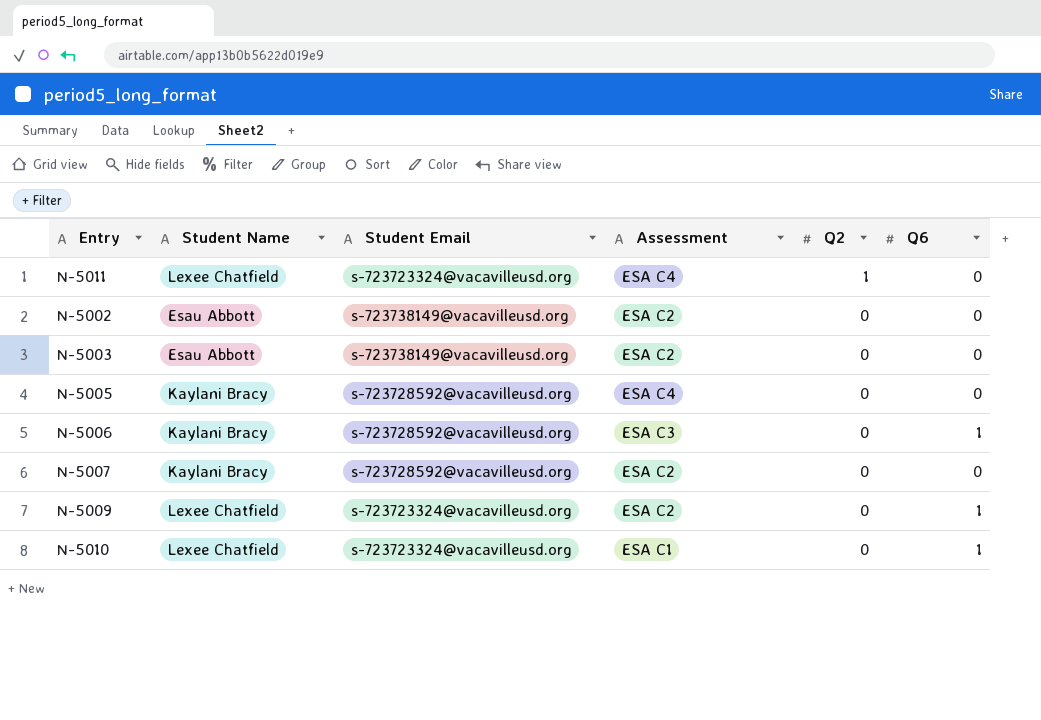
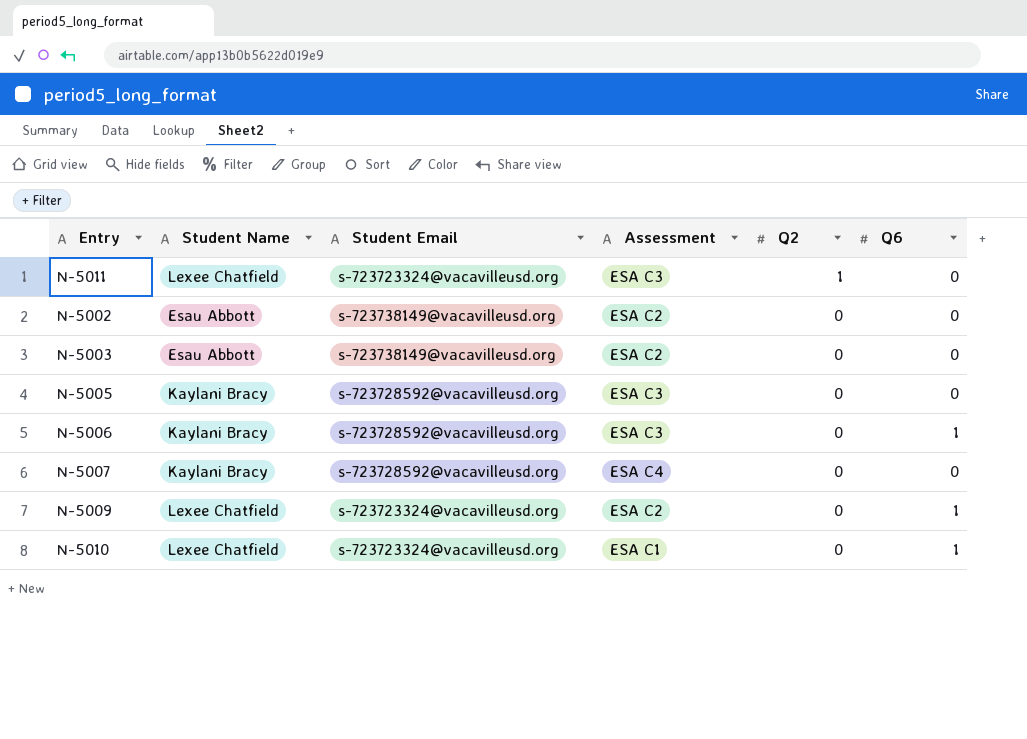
N-5011 | Assessment: ESA C4 -> ESA C3
N-5005 | Assessment: ESA C4 -> ESA C3
N-5007 | Assessment: ESA C2 -> ESA C4

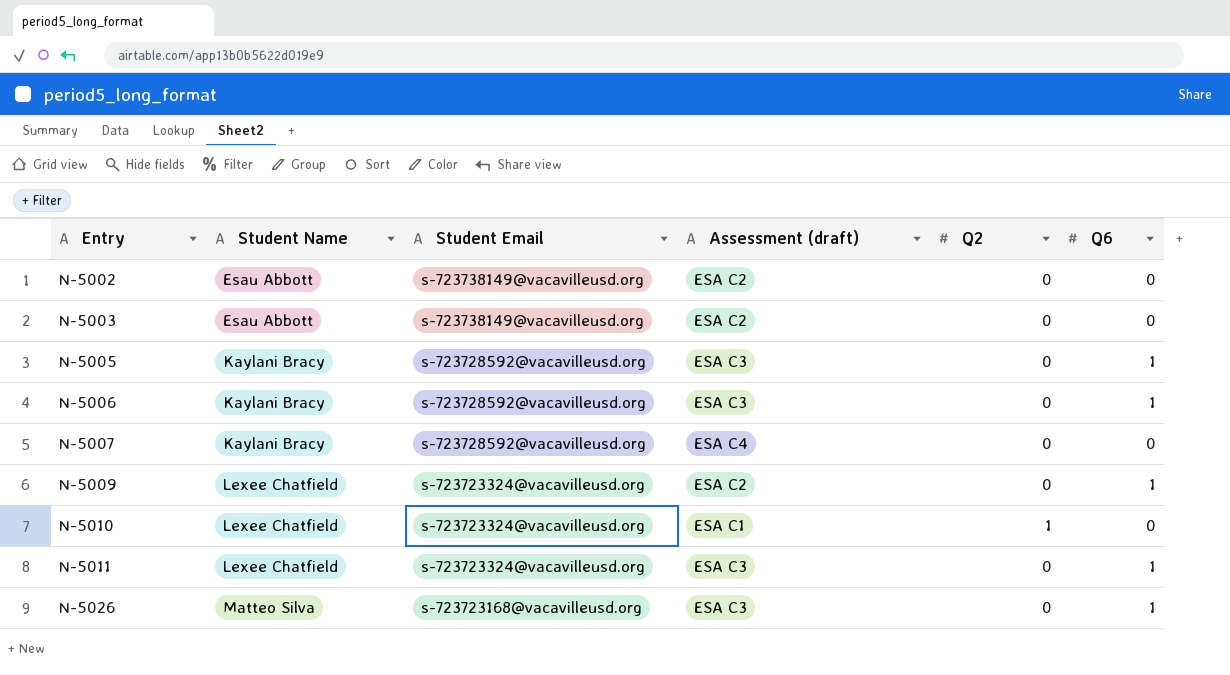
row order: Q2 descending -> Entry ascending
column name: Assessment -> Assessment (draft)
N-5005 | Q6: 0 -> 1
N-5010 | Q2: 0 -> 1
N-5010 | Q6: 1 -> 0
N-5011 | Q2: 1 -> 0
N-5011 | Q6: 0 -> 1
row N-5026: none -> Matteo Silva | s-723723168@vacavilleusd.org | ESA C3 | 0 | 1

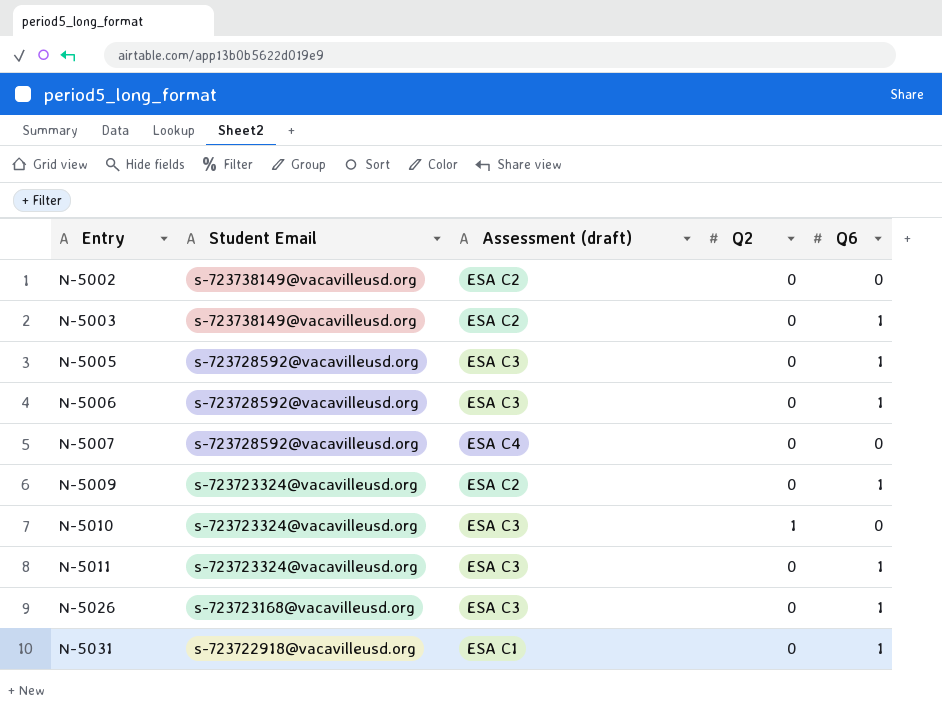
column Student Name | position: 2 -> none
N-5003 | Q6: 0 -> 1
N-5010 | Assessment (draft): ESA C1 -> ESA C3
row N-5031: none -> s-723722918@vacavilleusd.org | ESA C1 | 0 | 1

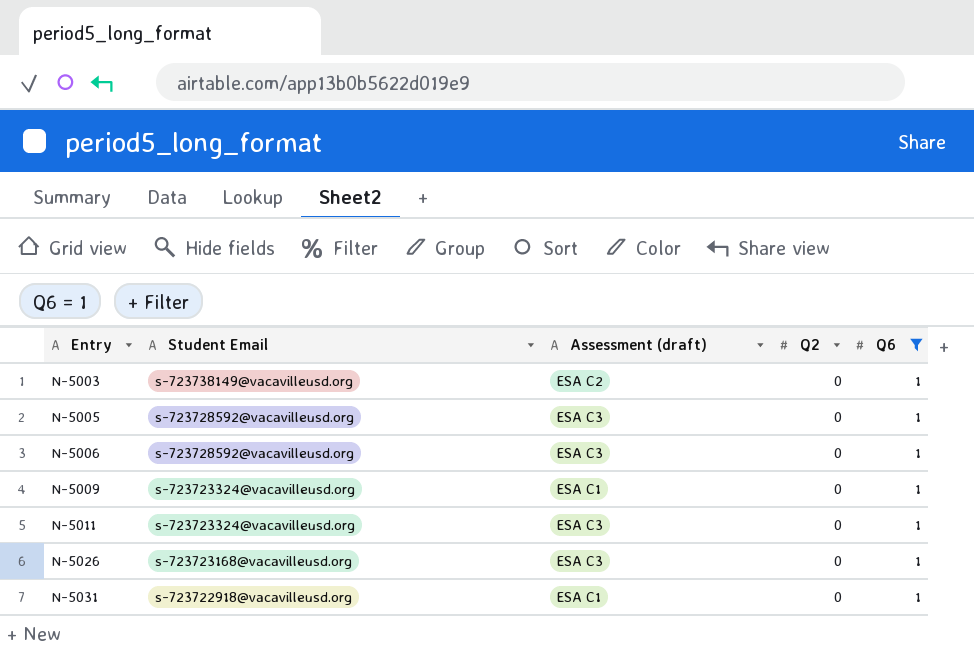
filter: none -> Q6 = 1
N-5009 | Assessment (draft): ESA C2 -> ESA C1

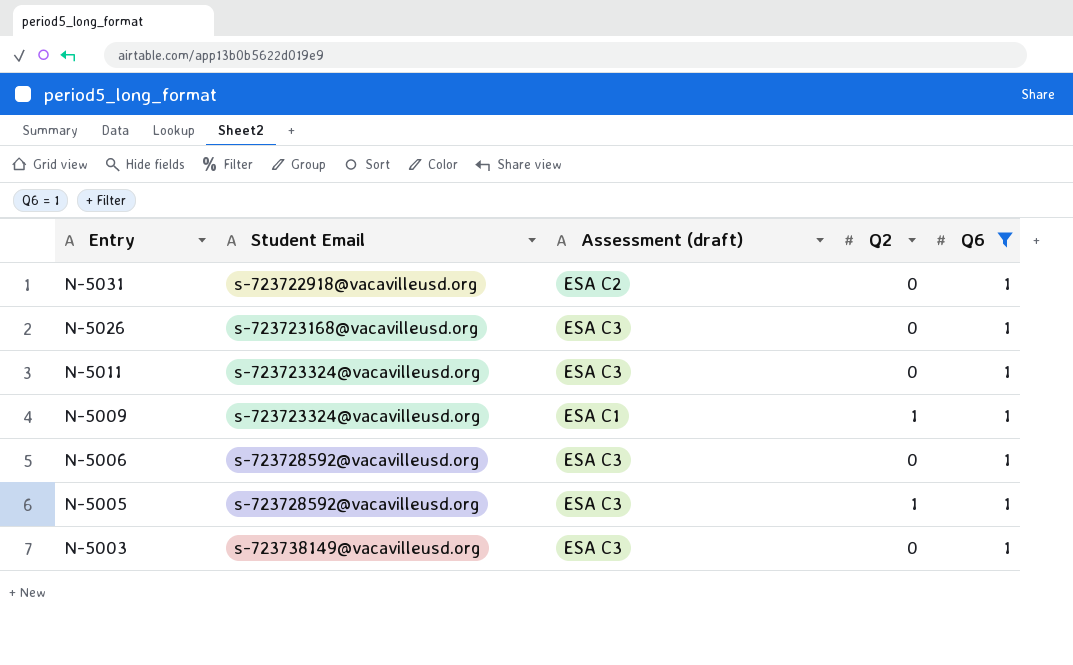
row order: Entry ascending -> Entry descending
N-5031 | Assessment (draft): ESA C1 -> ESA C2
N-5009 | Q2: 0 -> 1
N-5005 | Q2: 0 -> 1
N-5003 | Assessment (draft): ESA C2 -> ESA C3

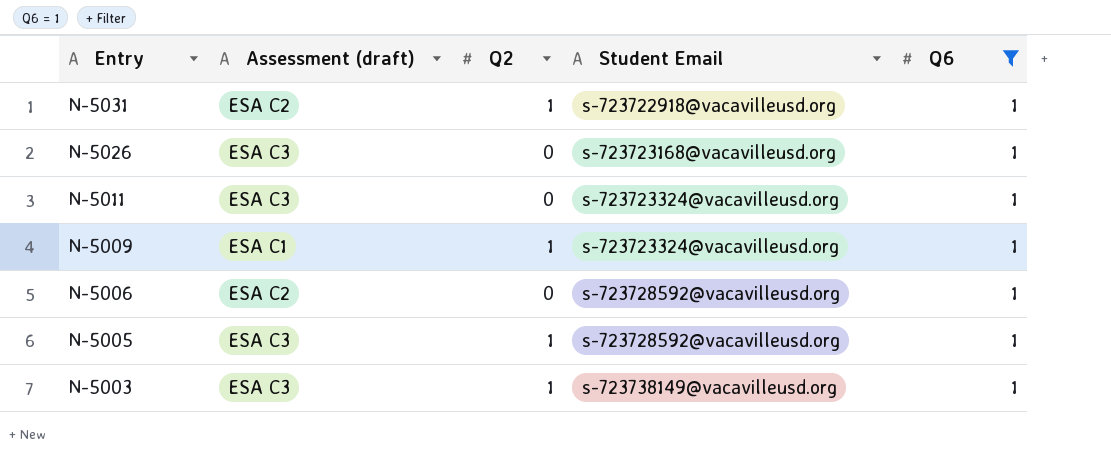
column Student Email | position: 2 -> 4
N-5031 | Q2: 0 -> 1
N-5006 | Assessment (draft): ESA C3 -> ESA C2
N-5003 | Q2: 0 -> 1

